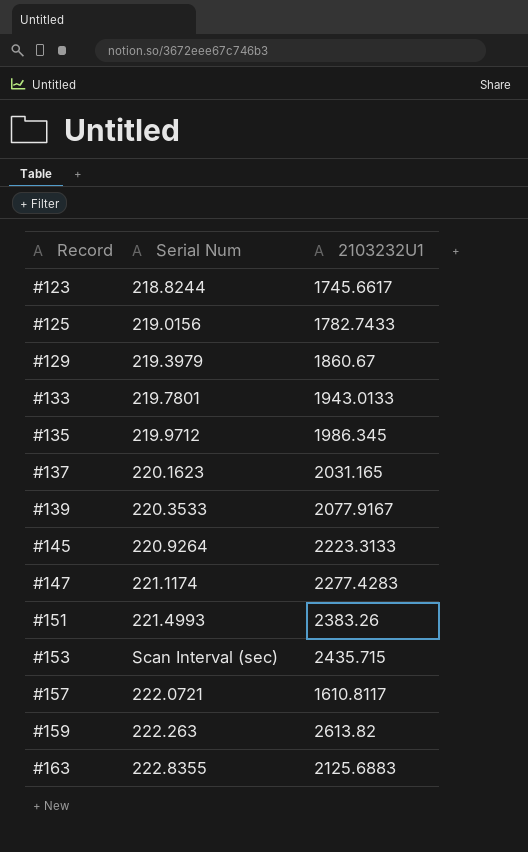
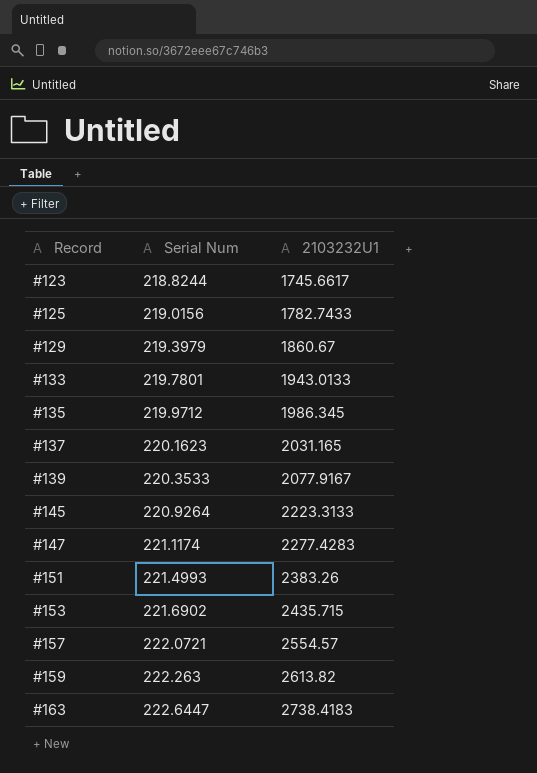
#153 | Serial Num: Scan Interval (sec) -> 221.6902
#157 | 2103232U1: 1610.8117 -> 2554.57
#163 | Serial Num: 222.8355 -> 222.6447
#163 | 2103232U1: 2125.6883 -> 2738.4183

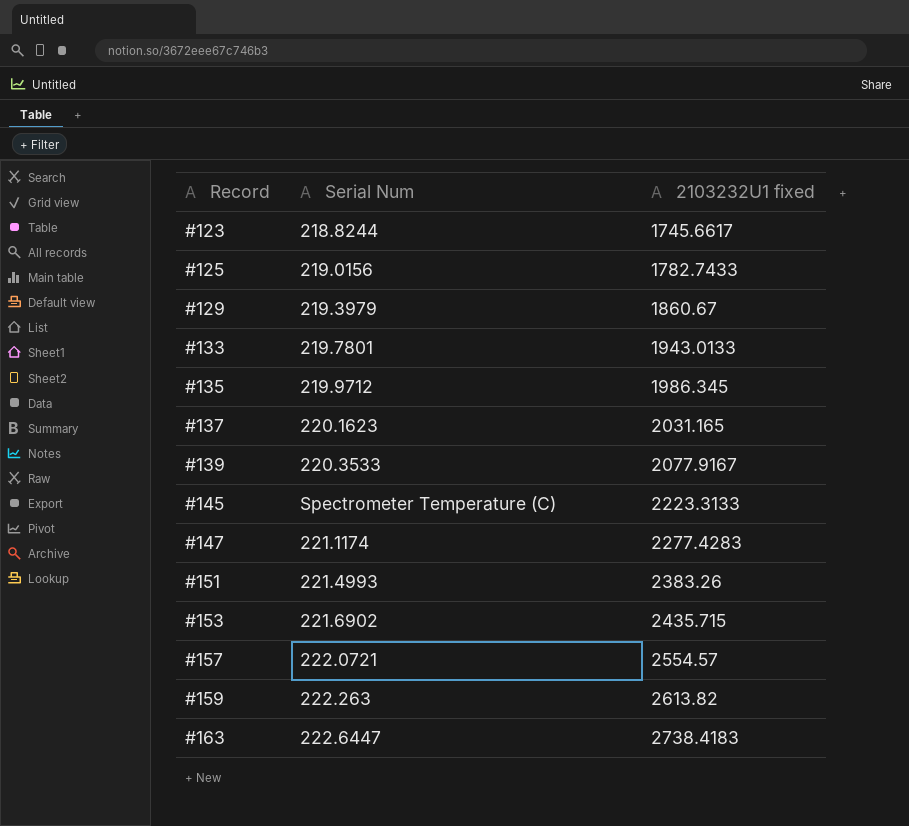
column name: 2103232U1 -> 2103232U1 fixed
#145 | Serial Num: 220.9264 -> Spectrometer Temperature (C)

